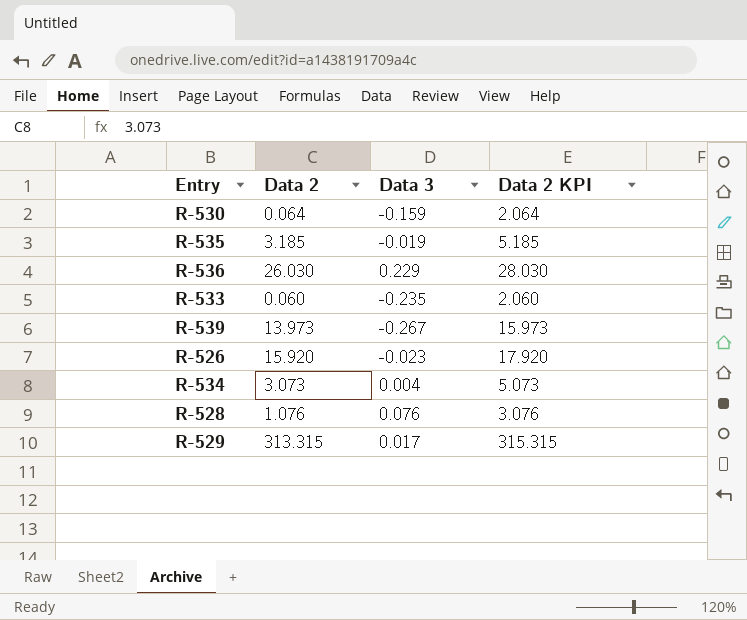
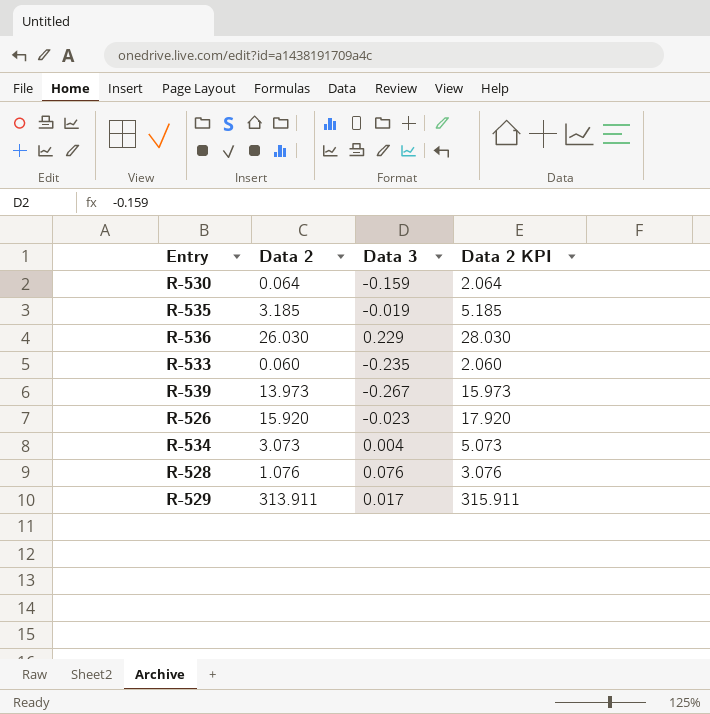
R-529 | Data 2: 313.315 -> 313.911
R-529 | Data 2 KPI: 315.315 -> 315.911

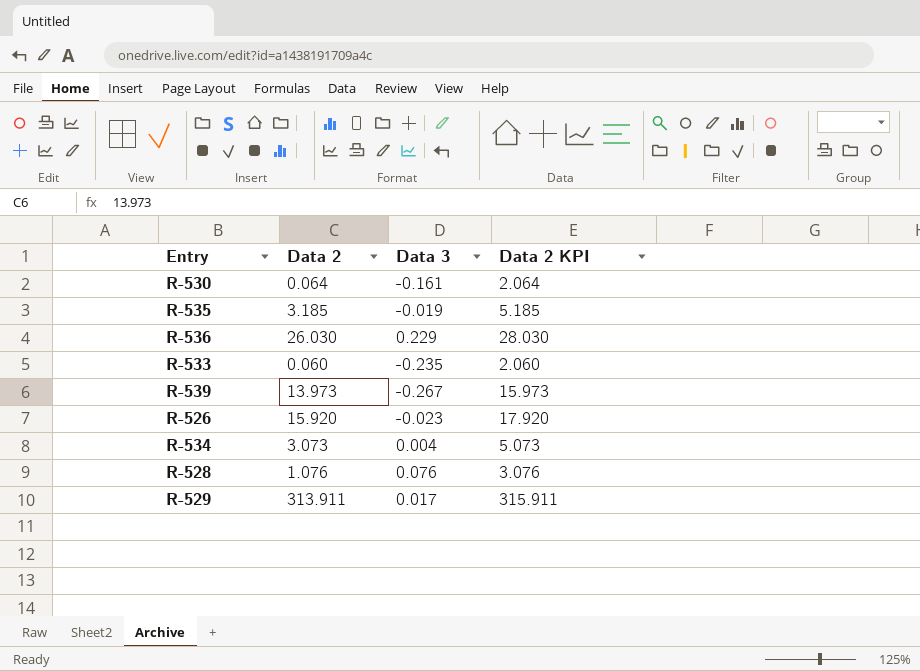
R-530 | Data 3: -0.159 -> -0.161

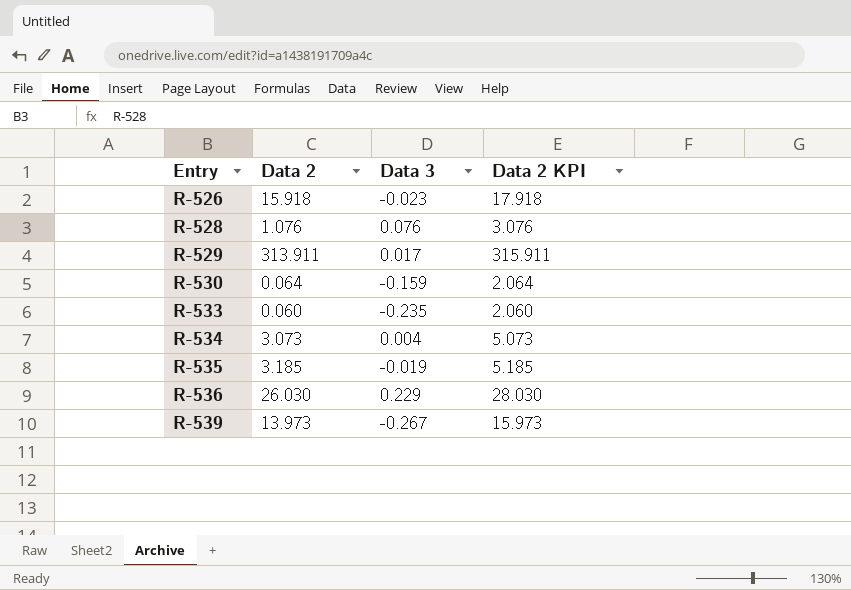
row order: none -> Entry ascending
R-526 | Data 2: 15.920 -> 15.918
R-526 | Data 2 KPI: 17.920 -> 17.918
R-530 | Data 3: -0.161 -> -0.159

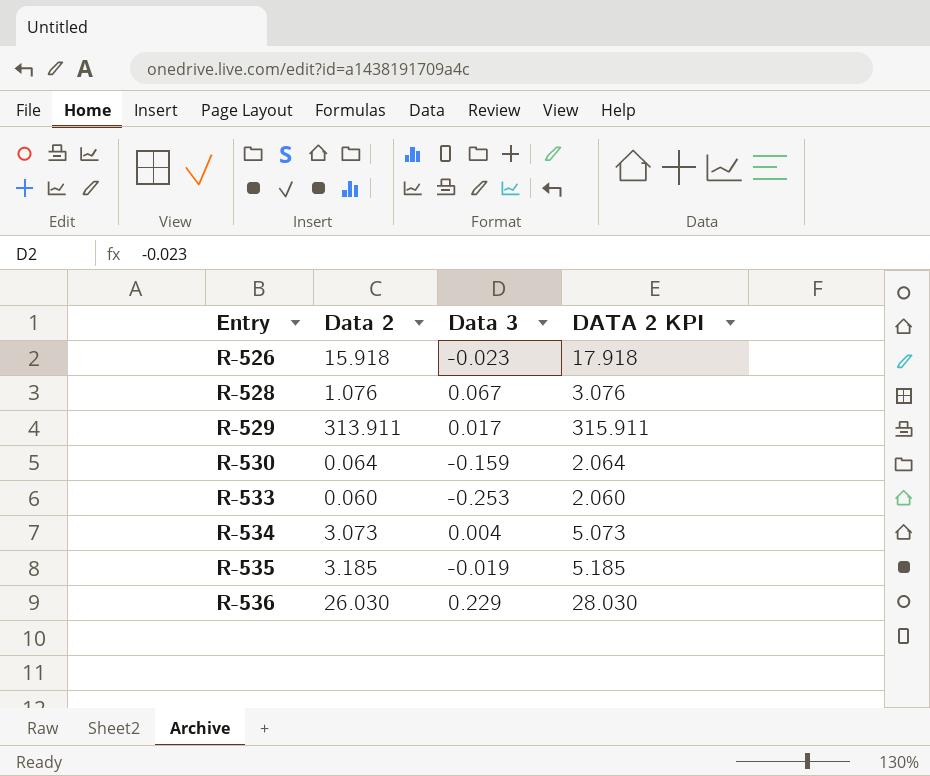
column name: Data 2 KPI -> DATA 2 KPI
row R-539: 13.973 | -0.267 | 15.973 -> none
R-528 | Data 3: 0.076 -> 0.067
R-533 | Data 3: -0.235 -> -0.253

